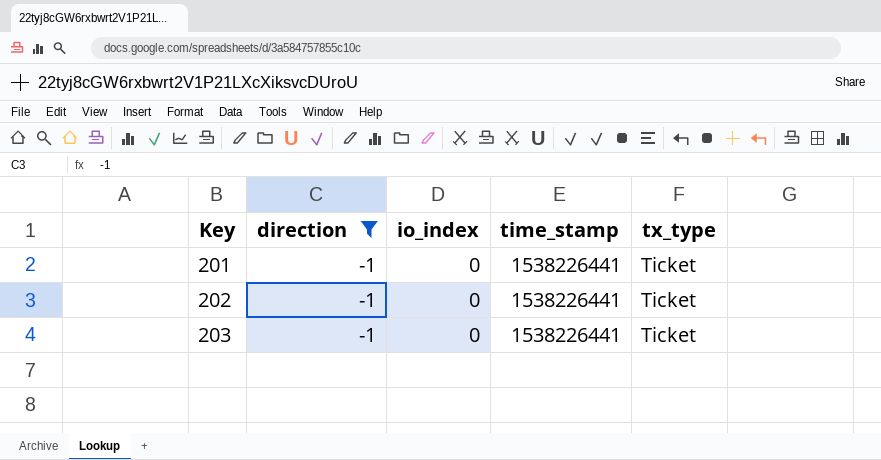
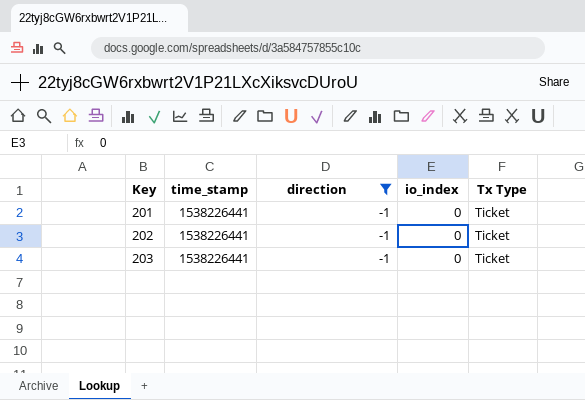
column time_stamp | position: 4 -> 2
column name: tx_type -> Tx Type

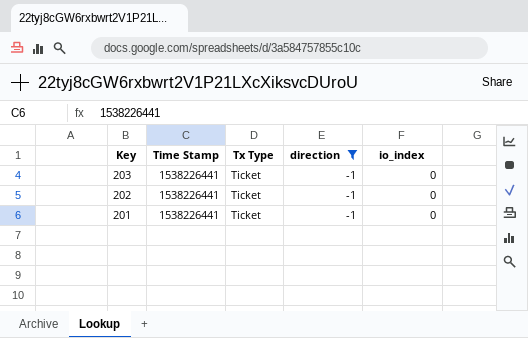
row order: Key ascending -> Key descending
column name: time_stamp -> Time Stamp
column Tx Type | position: 5 -> 3

